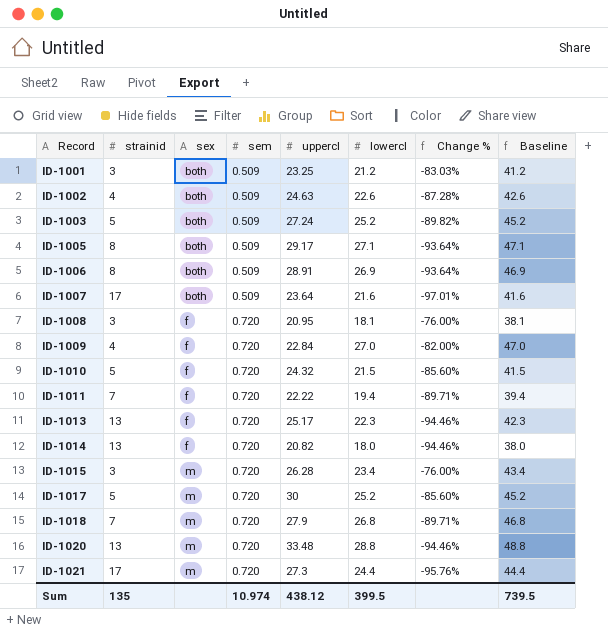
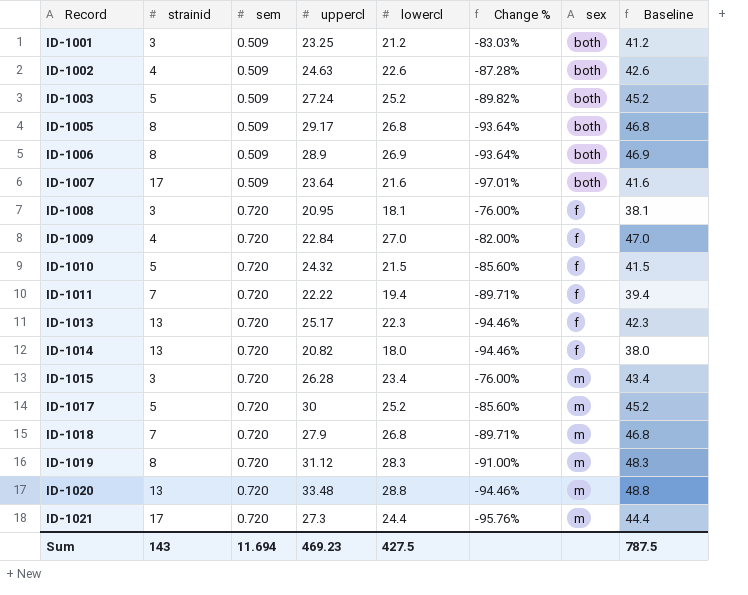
column sex | position: 3 -> 7
ID-1005 | lowercl: 27.1 -> 26.8
ID-1005 | Baseline: 47.1 -> 46.8
ID-1006 | uppercl: 28.91 -> 28.9
row ID-1019: none -> 8 | 0.720 | 31.12 | 28.3 | -91.00% | m | 48.3
Sum | strainid: 135 -> 143
Sum | sem: 10.974 -> 11.694
Sum | uppercl: 438.12 -> 469.23
Sum | lowercl: 399.5 -> 427.5
Sum | Baseline: 739.5 -> 787.5

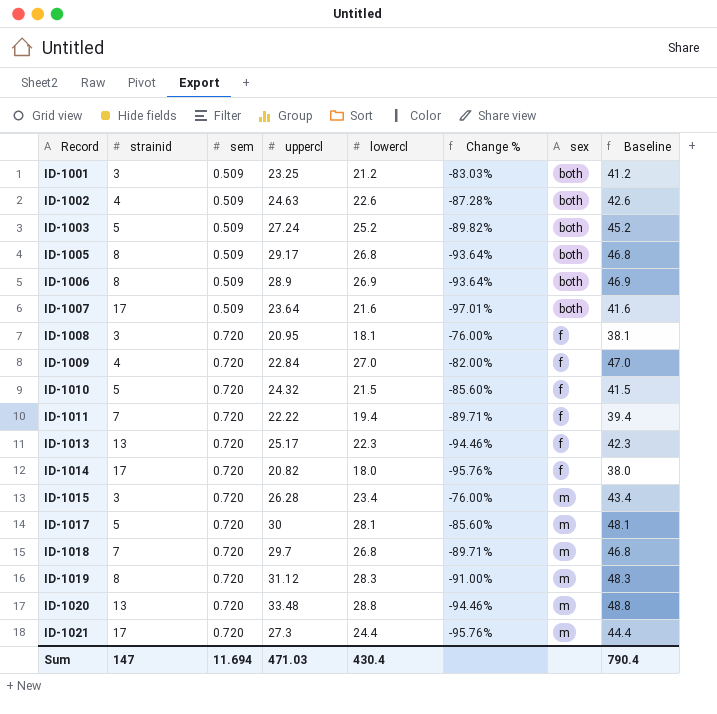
ID-1014 | strainid: 13 -> 17
ID-1014 | Change %: -94.46% -> -95.76%
ID-1017 | lowercl: 25.2 -> 28.1
ID-1017 | Baseline: 45.2 -> 48.1
ID-1018 | uppercl: 27.9 -> 29.7
Sum | strainid: 143 -> 147
Sum | uppercl: 469.23 -> 471.03
Sum | lowercl: 427.5 -> 430.4
Sum | Baseline: 787.5 -> 790.4

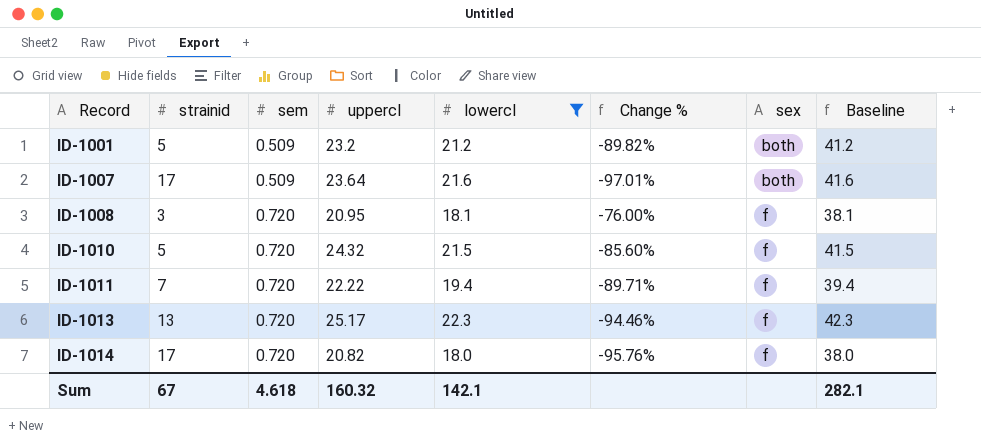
filter: none -> lowercl <= 22.3
ID-1001 | strainid: 3 -> 5
ID-1001 | uppercl: 23.25 -> 23.2
ID-1001 | Change %: -83.03% -> -89.82%
Sum | strainid: 147 -> 67
Sum | sem: 11.694 -> 4.618
Sum | uppercl: 471.03 -> 160.32
Sum | lowercl: 430.4 -> 142.1
Sum | Baseline: 790.4 -> 282.1

